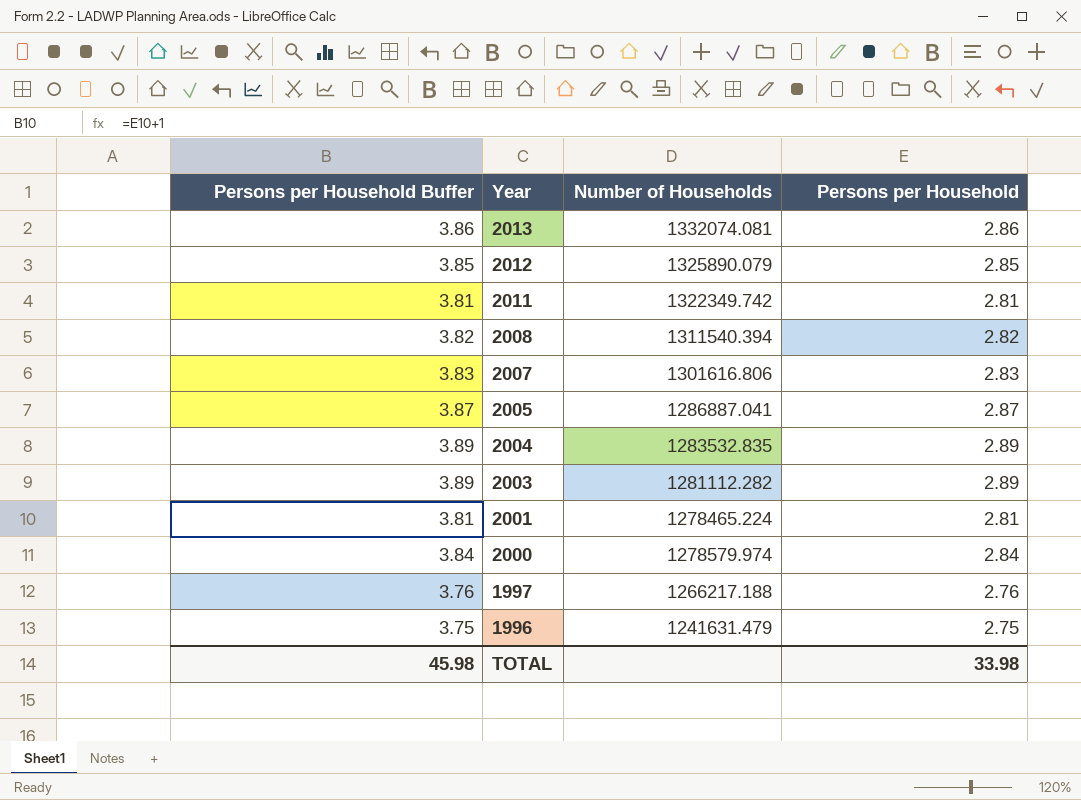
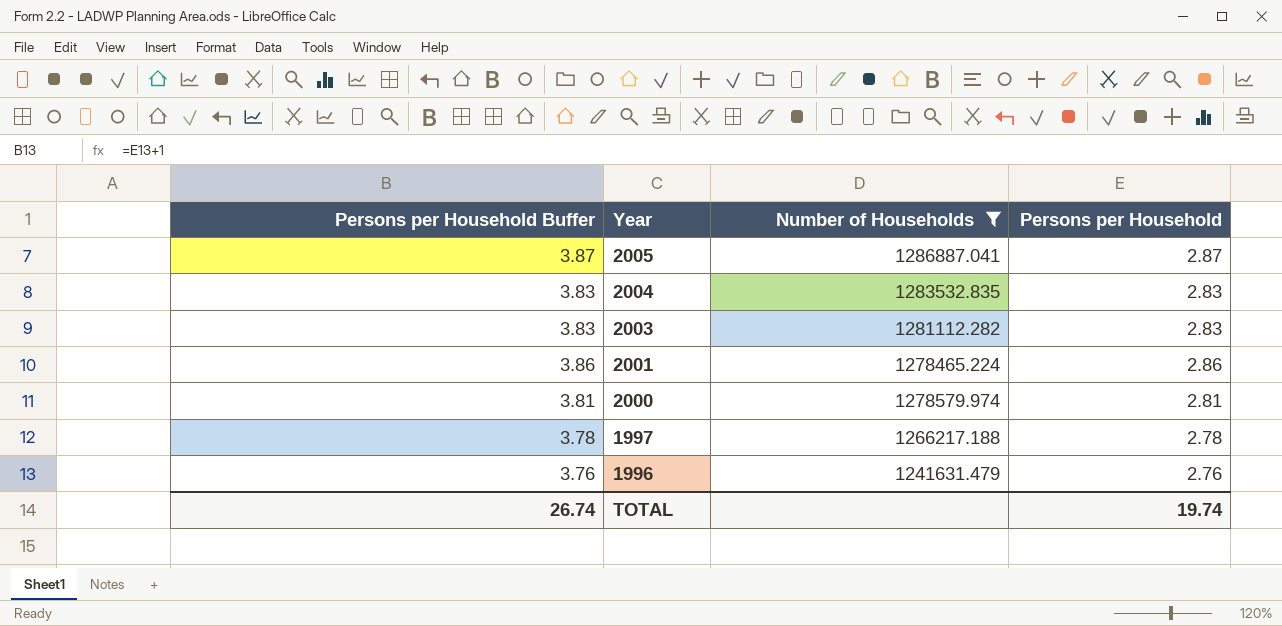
filter: none -> Number of Households <= 1286887.041
2004 | Persons per Household Buffer: 3.89 -> 3.83
2004 | Persons per Household: 2.89 -> 2.83
2003 | Persons per Household Buffer: 3.89 -> 3.83
2003 | Persons per Household: 2.89 -> 2.83
2001 | Persons per Household Buffer: 3.81 -> 3.86
2001 | Persons per Household: 2.81 -> 2.86
2000 | Persons per Household Buffer: 3.84 -> 3.81
2000 | Persons per Household: 2.84 -> 2.81
1997 | Persons per Household Buffer: 3.76 -> 3.78
1997 | Persons per Household: 2.76 -> 2.78
1996 | Persons per Household Buffer: 3.75 -> 3.76
1996 | Persons per Household: 2.75 -> 2.76
TOTAL | Persons per Household Buffer: 45.98 -> 26.74
TOTAL | Persons per Household: 33.98 -> 19.74

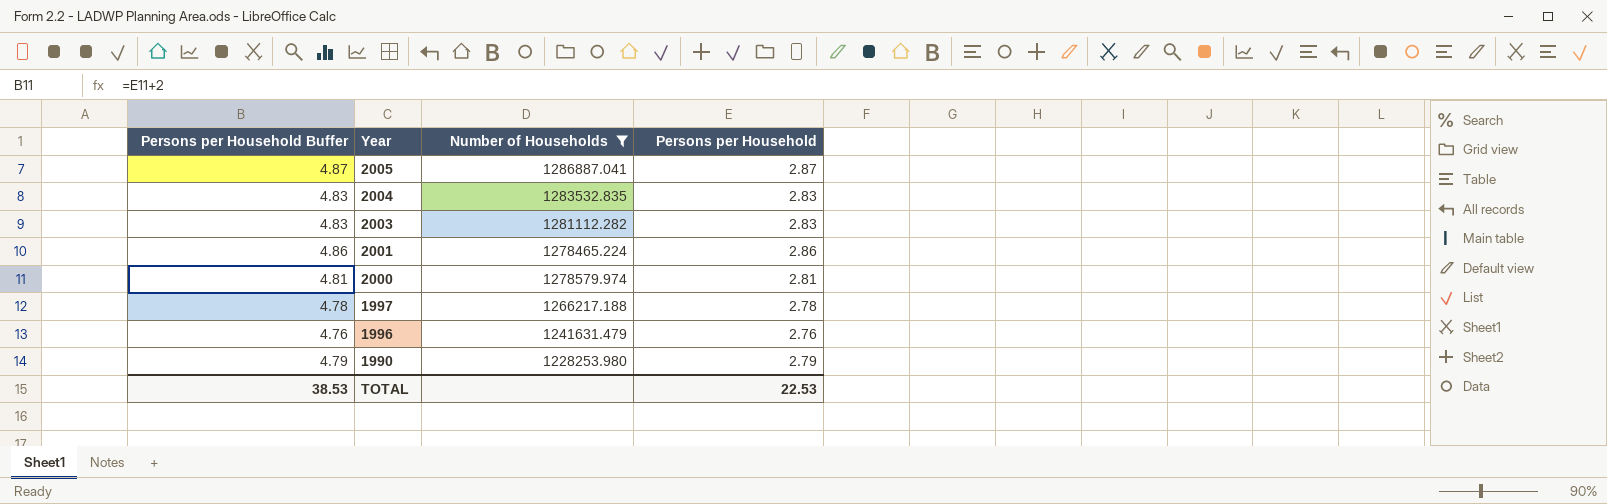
column Persons per Household Buffer | formula: [Persons per Household] + 1 -> [Persons per Household] + 2
row 1990: none -> 4.79 | 1228253.980 | 2.79
TOTAL | Persons per Household Buffer: 26.74 -> 38.53
TOTAL | Persons per Household: 19.74 -> 22.53

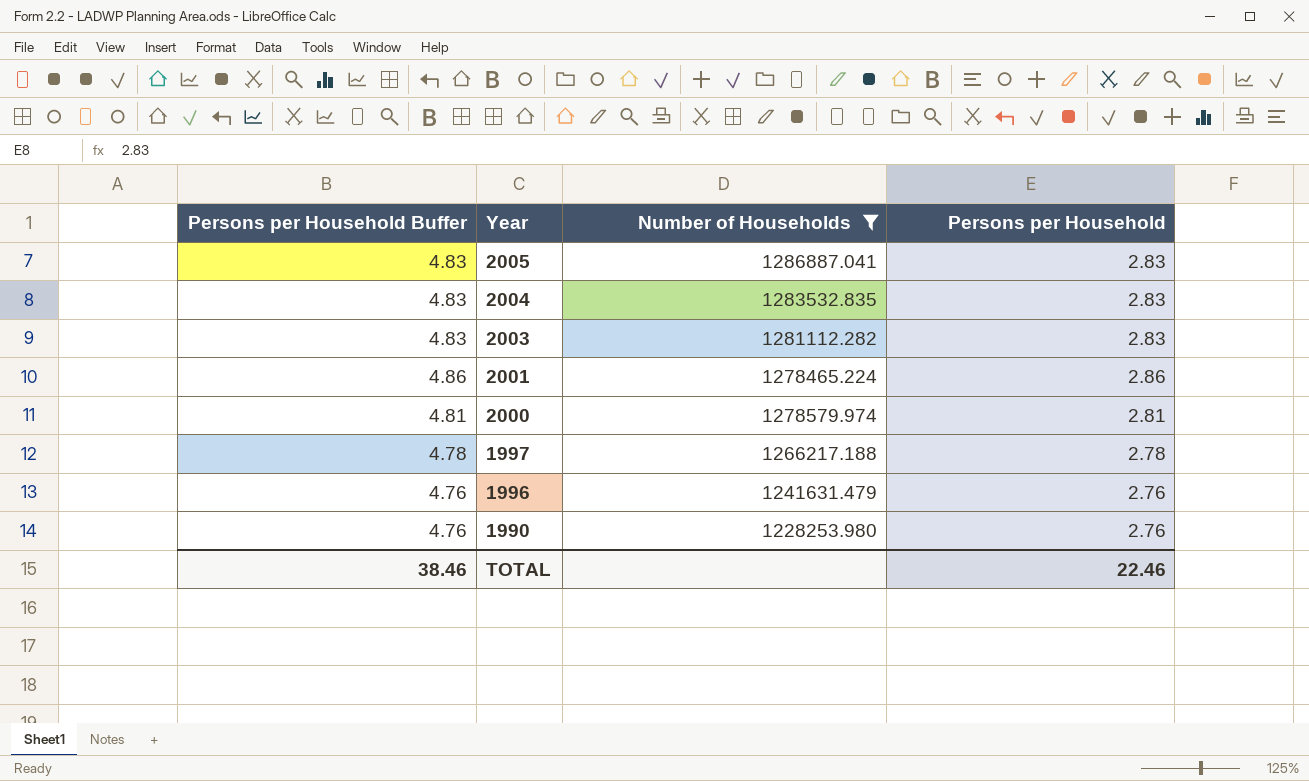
2005 | Persons per Household Buffer: 4.87 -> 4.83
2005 | Persons per Household: 2.87 -> 2.83
1990 | Persons per Household Buffer: 4.79 -> 4.76
1990 | Persons per Household: 2.79 -> 2.76
TOTAL | Persons per Household Buffer: 38.53 -> 38.46
TOTAL | Persons per Household: 22.53 -> 22.46

